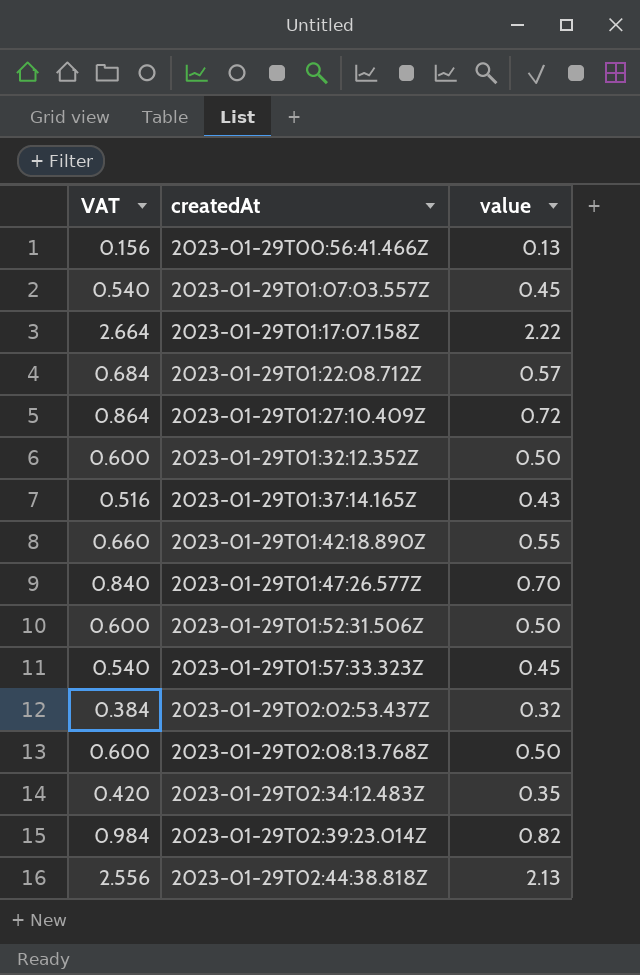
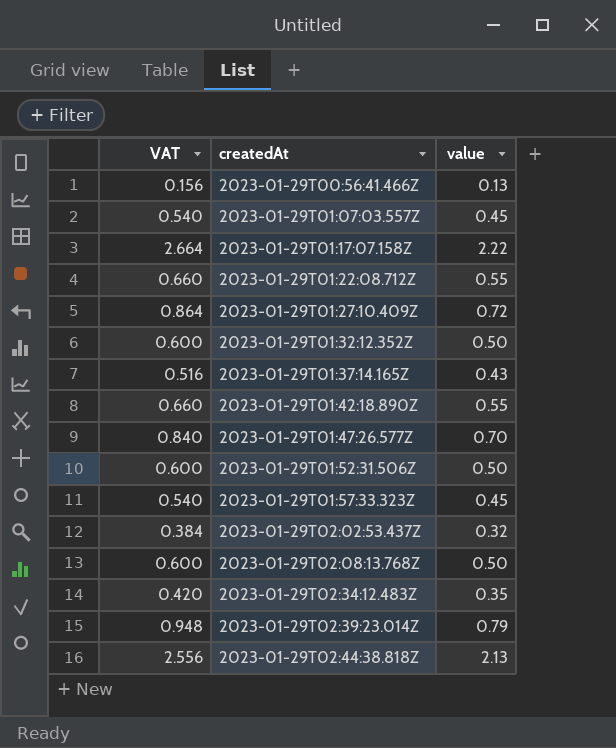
2023-01-29T01:22:08.712Z | VAT: 0.684 -> 0.660
2023-01-29T01:22:08.712Z | value: 0.57 -> 0.55
2023-01-29T02:39:23.014Z | VAT: 0.984 -> 0.948
2023-01-29T02:39:23.014Z | value: 0.82 -> 0.79

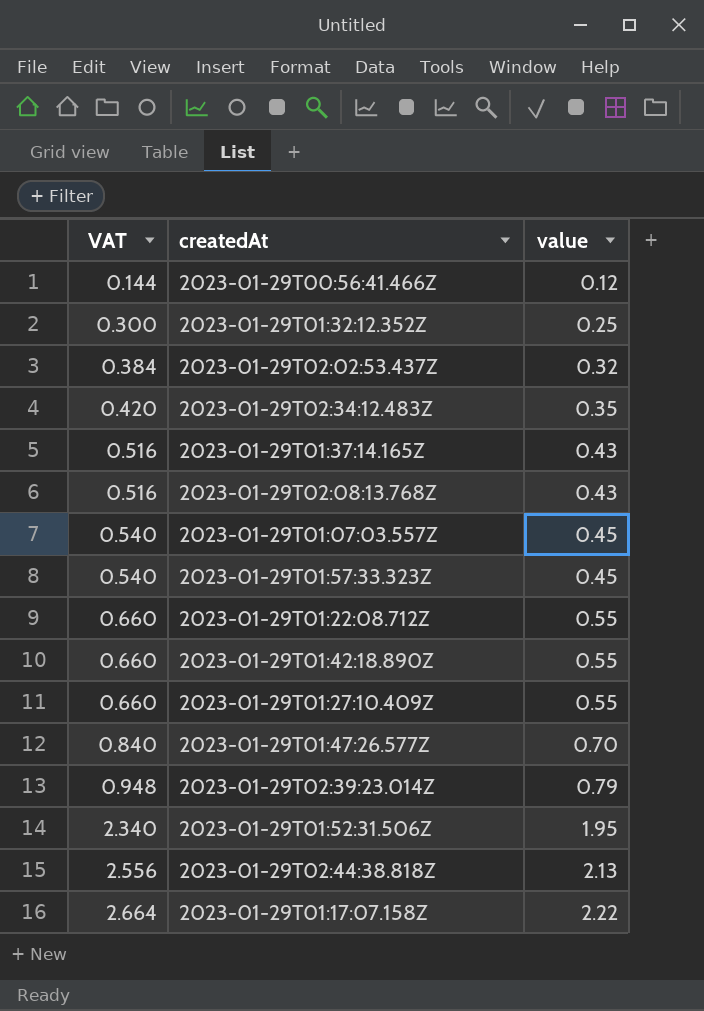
row order: createdAt ascending -> VAT ascending
2023-01-29T00:56:41.466Z | VAT: 0.156 -> 0.144
2023-01-29T00:56:41.466Z | value: 0.13 -> 0.12
2023-01-29T01:32:12.352Z | VAT: 0.600 -> 0.300
2023-01-29T01:32:12.352Z | value: 0.50 -> 0.25
2023-01-29T02:08:13.768Z | VAT: 0.600 -> 0.516
2023-01-29T02:08:13.768Z | value: 0.50 -> 0.43
2023-01-29T01:27:10.409Z | VAT: 0.864 -> 0.660
2023-01-29T01:27:10.409Z | value: 0.72 -> 0.55
2023-01-29T01:52:31.506Z | VAT: 0.600 -> 2.340
2023-01-29T01:52:31.506Z | value: 0.50 -> 1.95

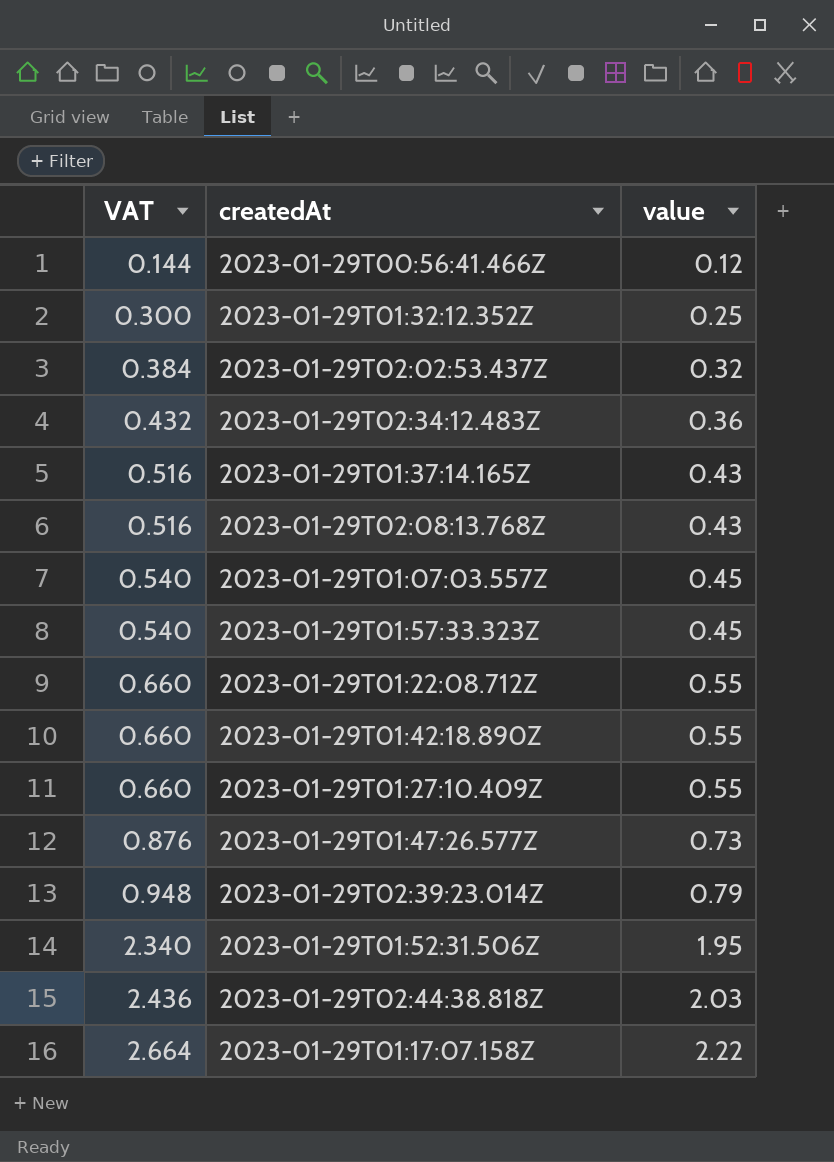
2023-01-29T02:34:12.483Z | VAT: 0.420 -> 0.432
2023-01-29T02:34:12.483Z | value: 0.35 -> 0.36
2023-01-29T01:47:26.577Z | VAT: 0.840 -> 0.876
2023-01-29T01:47:26.577Z | value: 0.70 -> 0.73
2023-01-29T02:44:38.818Z | VAT: 2.556 -> 2.436
2023-01-29T02:44:38.818Z | value: 2.13 -> 2.03

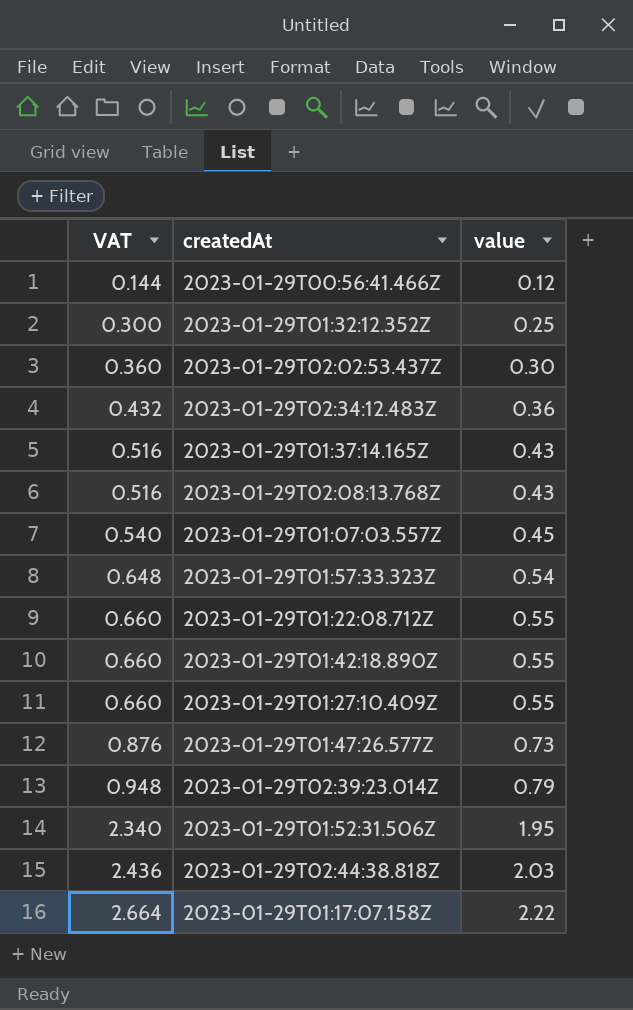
2023-01-29T02:02:53.437Z | VAT: 0.384 -> 0.360
2023-01-29T02:02:53.437Z | value: 0.32 -> 0.30
2023-01-29T01:57:33.323Z | VAT: 0.540 -> 0.648
2023-01-29T01:57:33.323Z | value: 0.45 -> 0.54

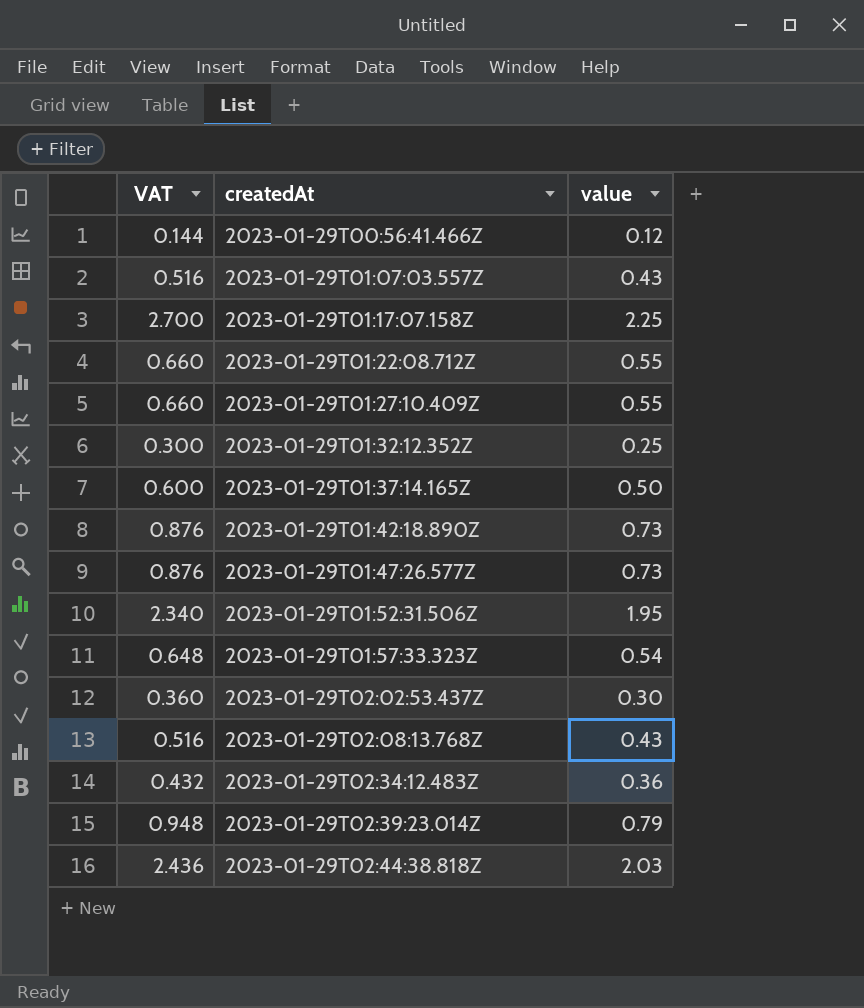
row order: VAT ascending -> createdAt ascending
2023-01-29T01:07:03.557Z | VAT: 0.540 -> 0.516
2023-01-29T01:07:03.557Z | value: 0.45 -> 0.43
2023-01-29T01:17:07.158Z | VAT: 2.664 -> 2.700
2023-01-29T01:17:07.158Z | value: 2.22 -> 2.25
2023-01-29T01:37:14.165Z | VAT: 0.516 -> 0.600
2023-01-29T01:37:14.165Z | value: 0.43 -> 0.50
2023-01-29T01:42:18.890Z | VAT: 0.660 -> 0.876
2023-01-29T01:42:18.890Z | value: 0.55 -> 0.73

